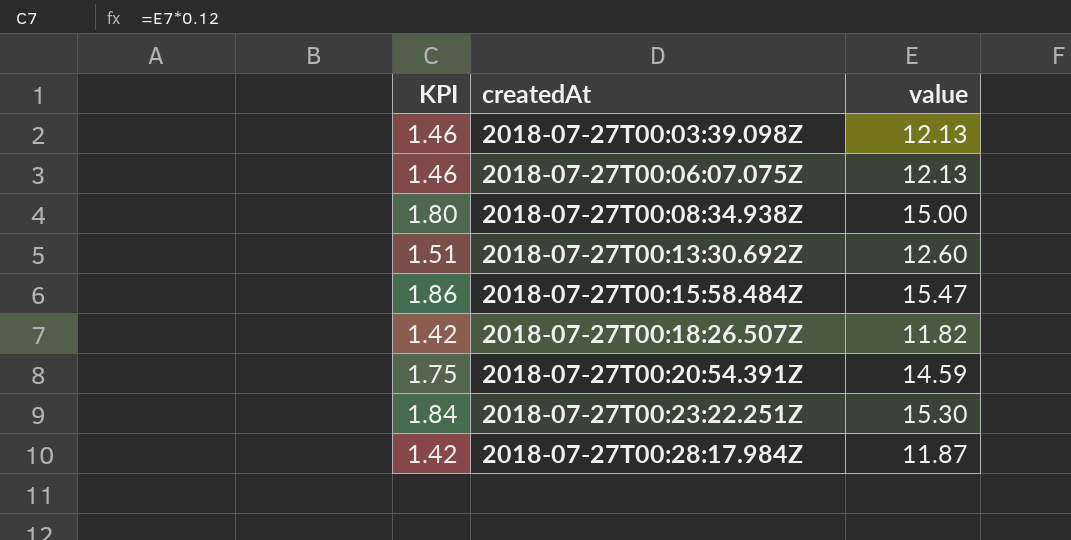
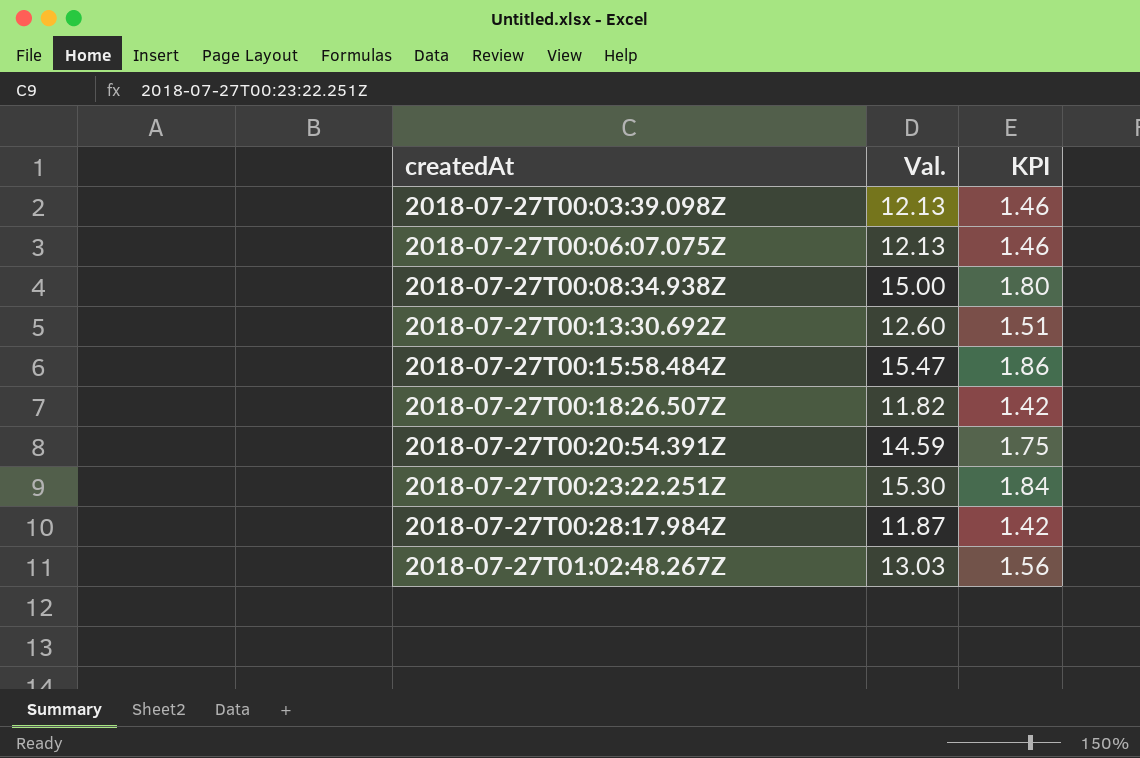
column name: value -> Val.
column KPI | position: 1 -> 3
row 2018-07-27T01:02:48.267Z: none -> 13.03 | 1.56

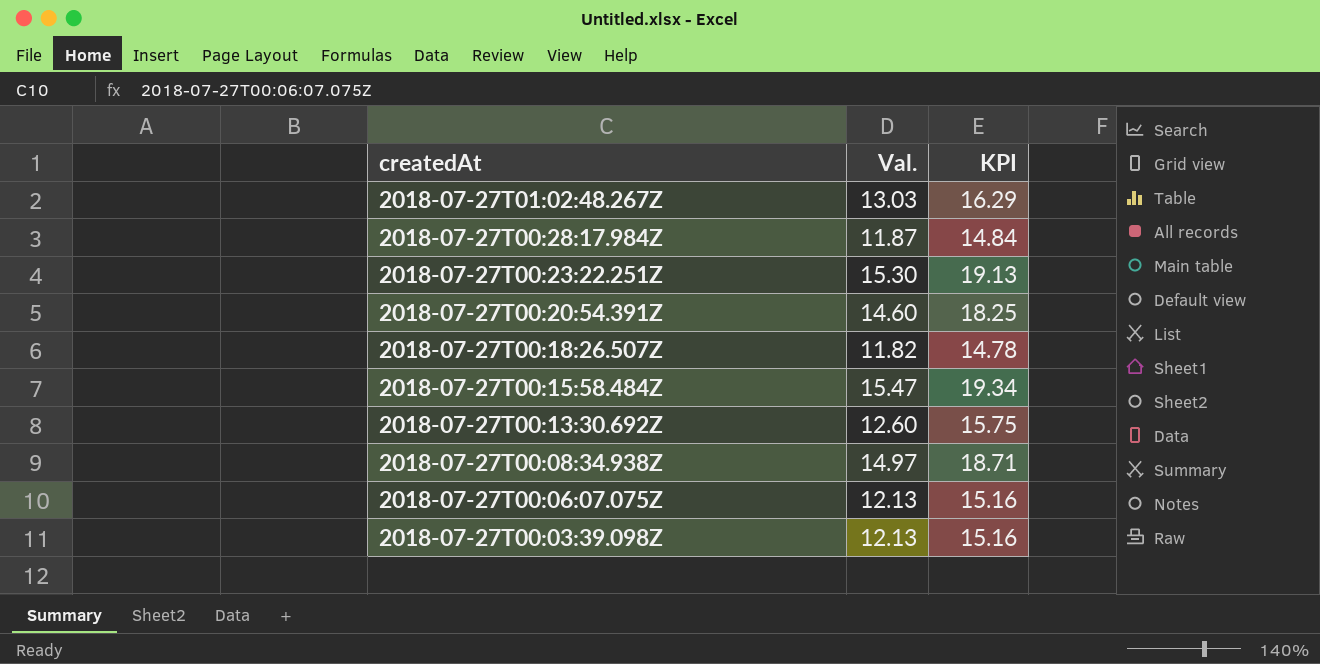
row order: createdAt ascending -> createdAt descending
column KPI | formula: [Val.] * 0.12 -> [Val.] * 1.25
2018-07-27T00:20:54.391Z | Val.: 14.59 -> 14.60
2018-07-27T00:08:34.938Z | Val.: 15.00 -> 14.97

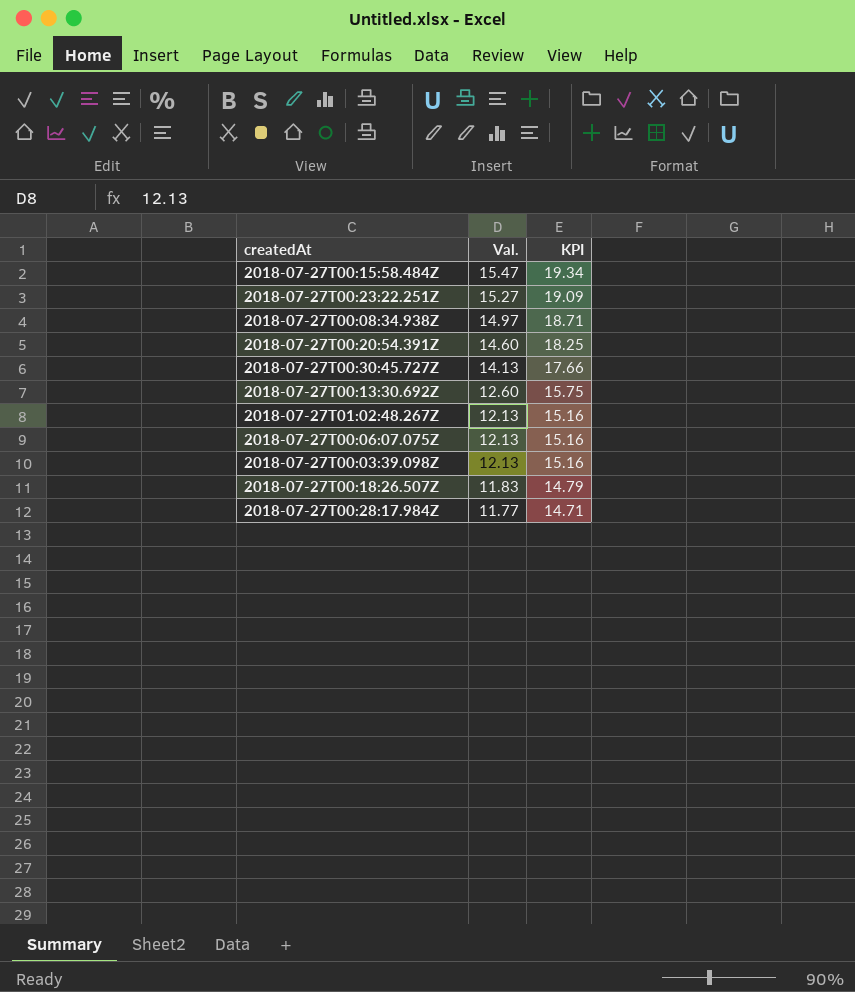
row order: createdAt descending -> Val. descending
2018-07-27T00:23:22.251Z | Val.: 15.30 -> 15.27
2018-07-27T00:23:22.251Z | KPI: 19.13 -> 19.09
row 2018-07-27T00:30:45.727Z: none -> 14.13 | 17.66
2018-07-27T01:02:48.267Z | Val.: 13.03 -> 12.13
2018-07-27T01:02:48.267Z | KPI: 16.29 -> 15.16
2018-07-27T00:18:26.507Z | Val.: 11.82 -> 11.83
2018-07-27T00:18:26.507Z | KPI: 14.78 -> 14.79
2018-07-27T00:28:17.984Z | Val.: 11.87 -> 11.77
2018-07-27T00:28:17.984Z | KPI: 14.84 -> 14.71

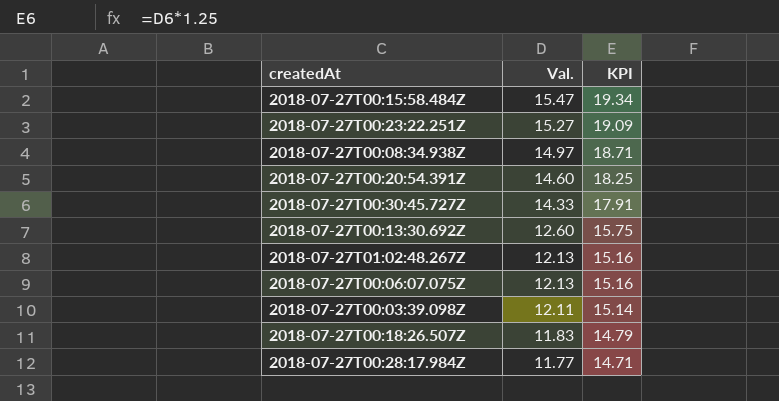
2018-07-27T00:30:45.727Z | Val.: 14.13 -> 14.33
2018-07-27T00:30:45.727Z | KPI: 17.66 -> 17.91
2018-07-27T00:03:39.098Z | Val.: 12.13 -> 12.11
2018-07-27T00:03:39.098Z | KPI: 15.16 -> 15.14

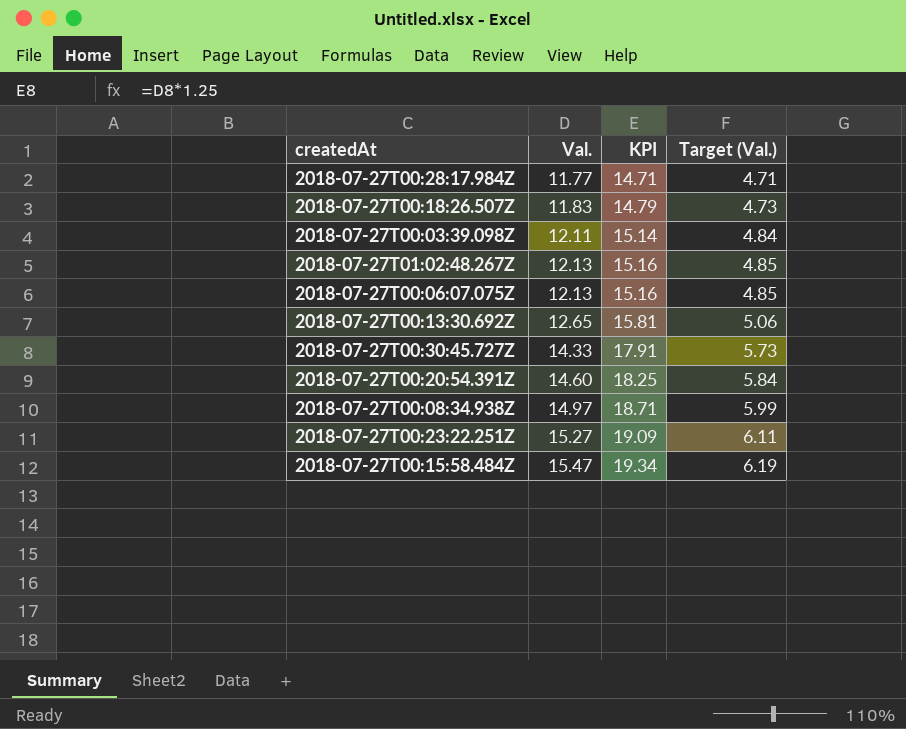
row order: Val. descending -> Val. ascending
column Target (Val.) | formula: none -> [Val.] * 0.4
2018-07-27T00:13:30.692Z | Val.: 12.60 -> 12.65
2018-07-27T00:13:30.692Z | KPI: 15.75 -> 15.81

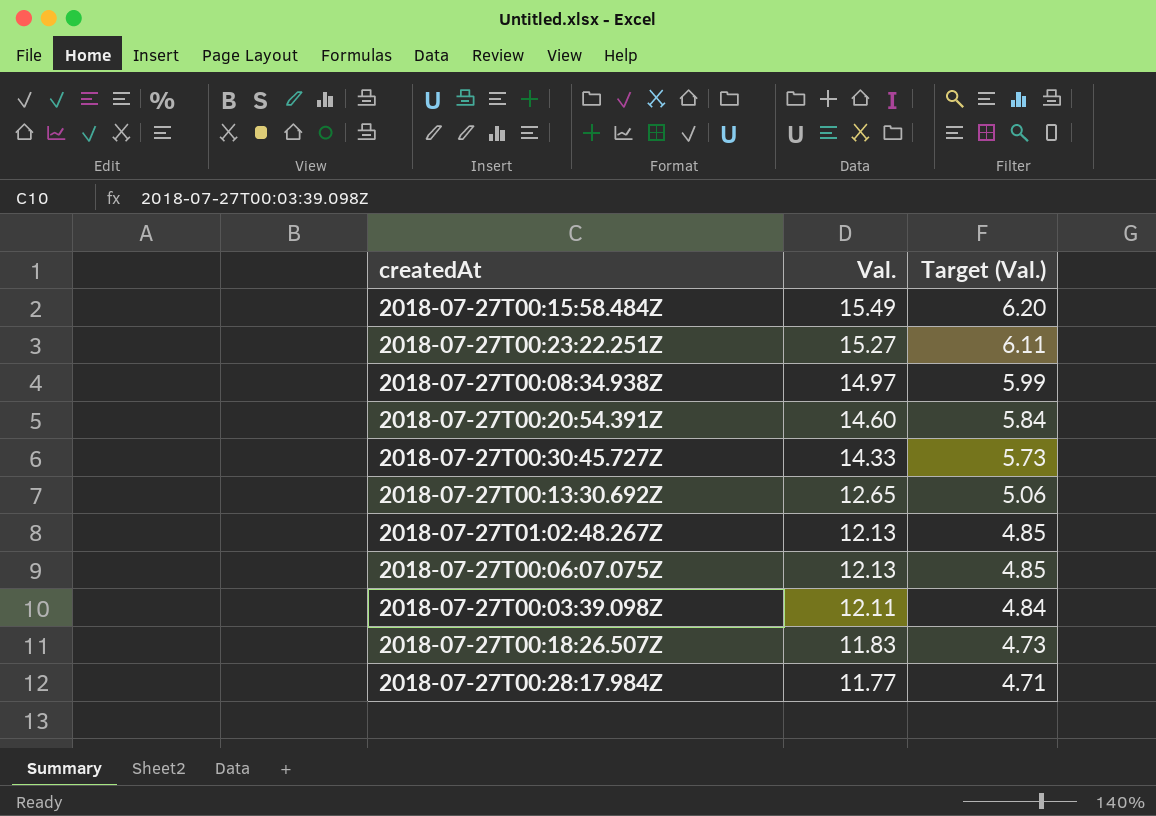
row order: Val. ascending -> Val. descending
column KPI | formula: [Val.] * 1.25 -> none
2018-07-27T00:15:58.484Z | Val.: 15.47 -> 15.49
2018-07-27T00:15:58.484Z | Target (Val.): 6.19 -> 6.20

